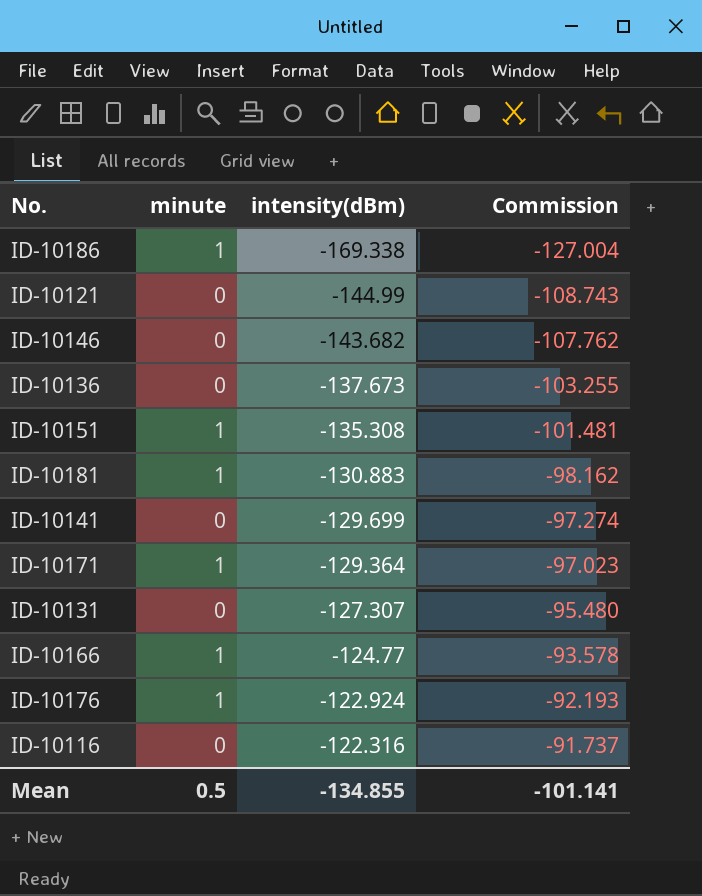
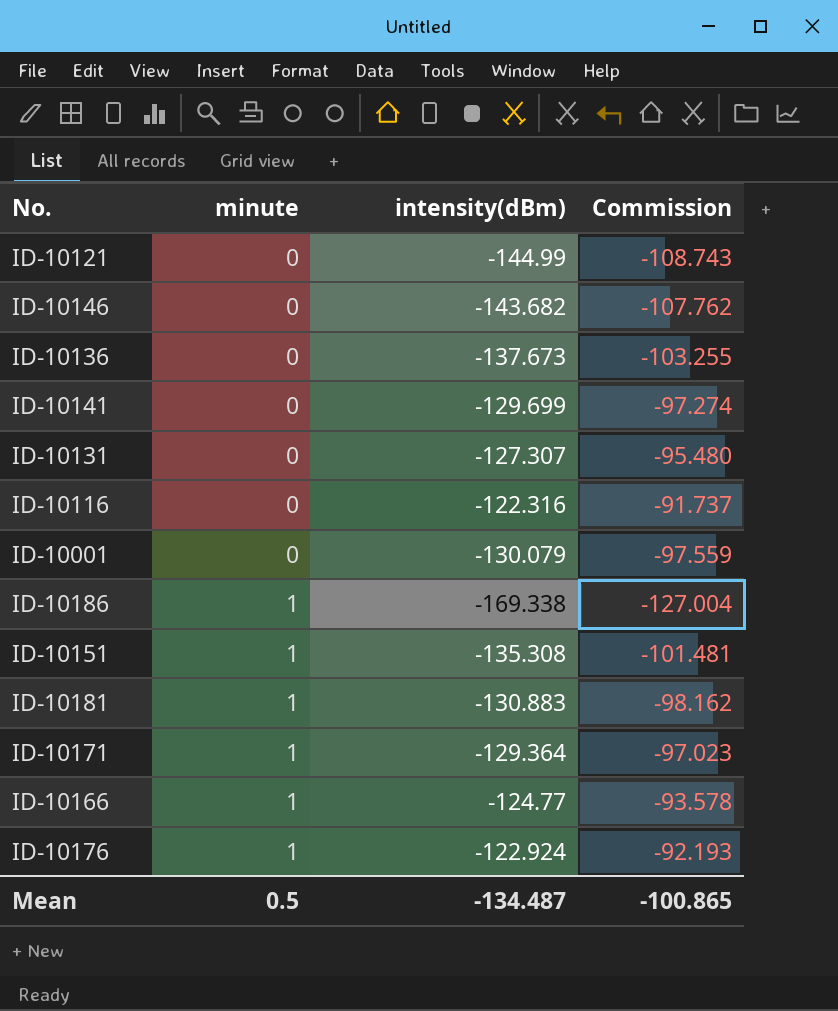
row order: intensity(dBm) ascending -> minute ascending
row ID-10001: none -> 0 | -130.079 | -97.559
Mean | intensity(dBm): -134.855 -> -134.487
Mean | Commission: -101.141 -> -100.865

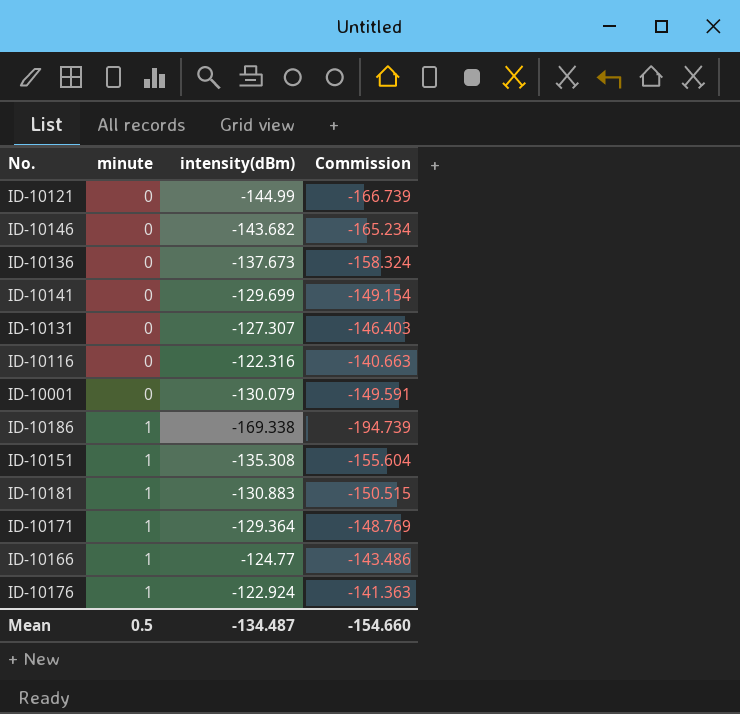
column Commission | formula: [intensity(dBm)] * 0.75 -> [intensity(dBm)] * 1.15
Mean | Commission: -100.865 -> -154.660

